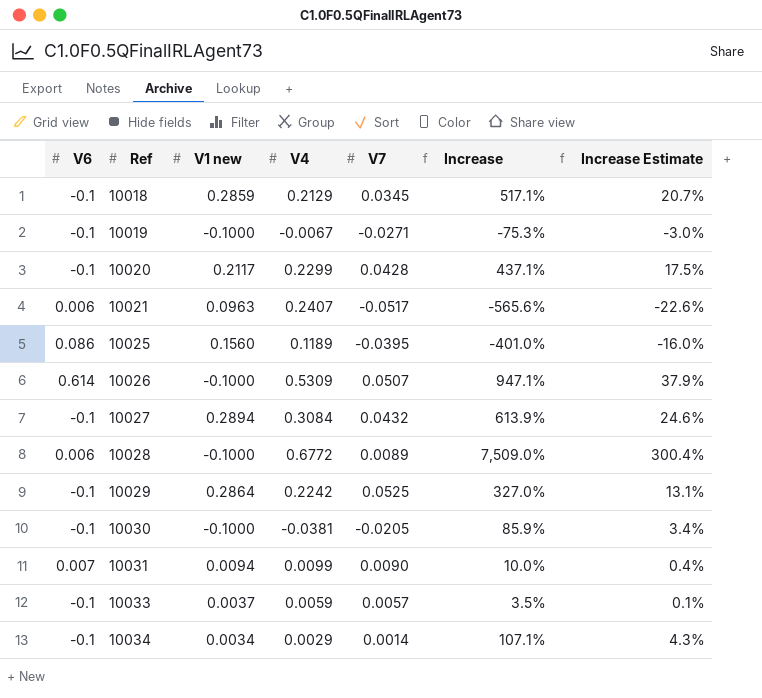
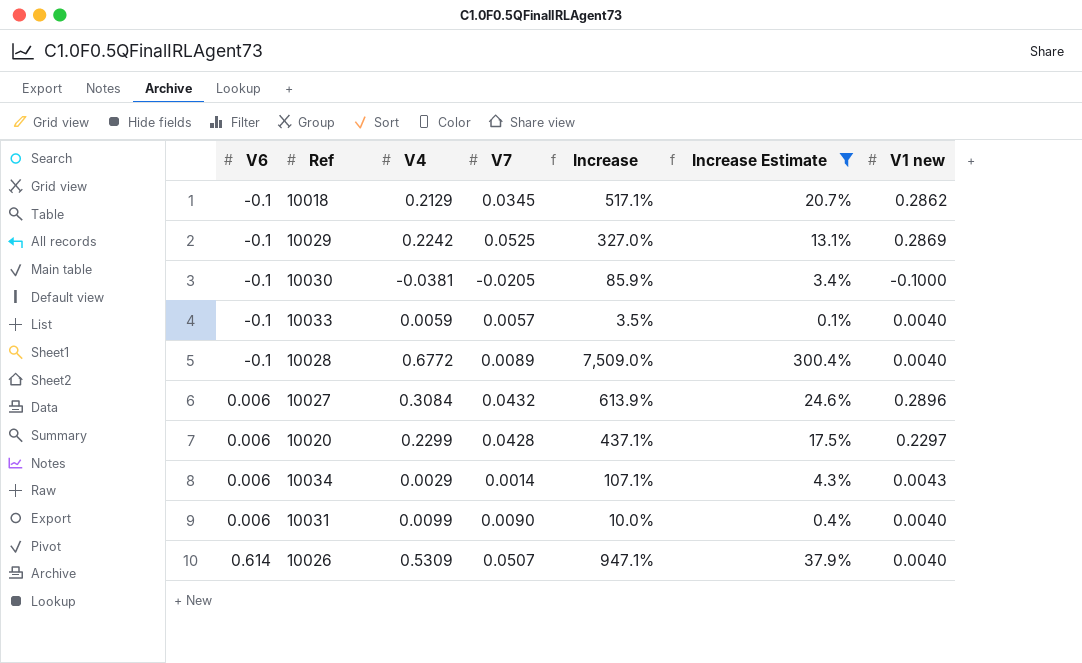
filter: none -> Increase Estimate >= 0.1%
row order: Ref ascending -> V6 ascending
column V1 new | position: 3 -> 7
10018 | V1 new: 0.2859 -> 0.2862
10029 | V1 new: 0.2864 -> 0.2869
10033 | V1 new: 0.0037 -> 0.0040
10028 | V6: 0.006 -> -0.1
10028 | V1 new: -0.1000 -> 0.0040
10027 | V6: -0.1 -> 0.006
10027 | V1 new: 0.2894 -> 0.2896
10020 | V6: -0.1 -> 0.006
10020 | V1 new: 0.2117 -> 0.2297
10034 | V6: -0.1 -> 0.006
10034 | V1 new: 0.0034 -> 0.0043
10031 | V6: 0.007 -> 0.006
10031 | V1 new: 0.0094 -> 0.0040
10026 | V1 new: -0.1000 -> 0.0040

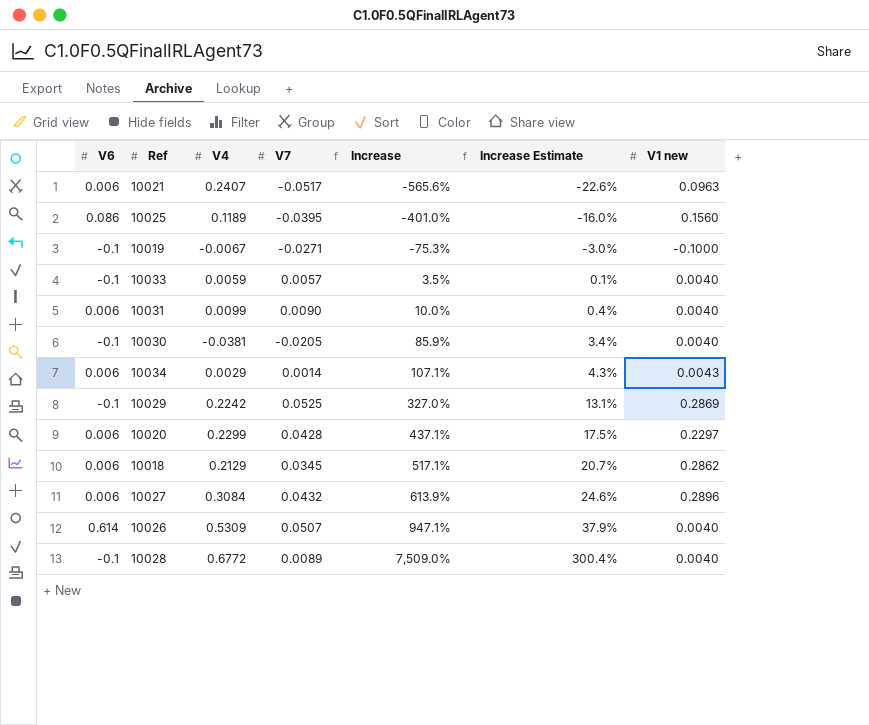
filter: Increase Estimate >= 0.1% -> none
row order: V6 ascending -> Increase ascending
10030 | V1 new: -0.1000 -> 0.0040
10018 | V6: -0.1 -> 0.006

